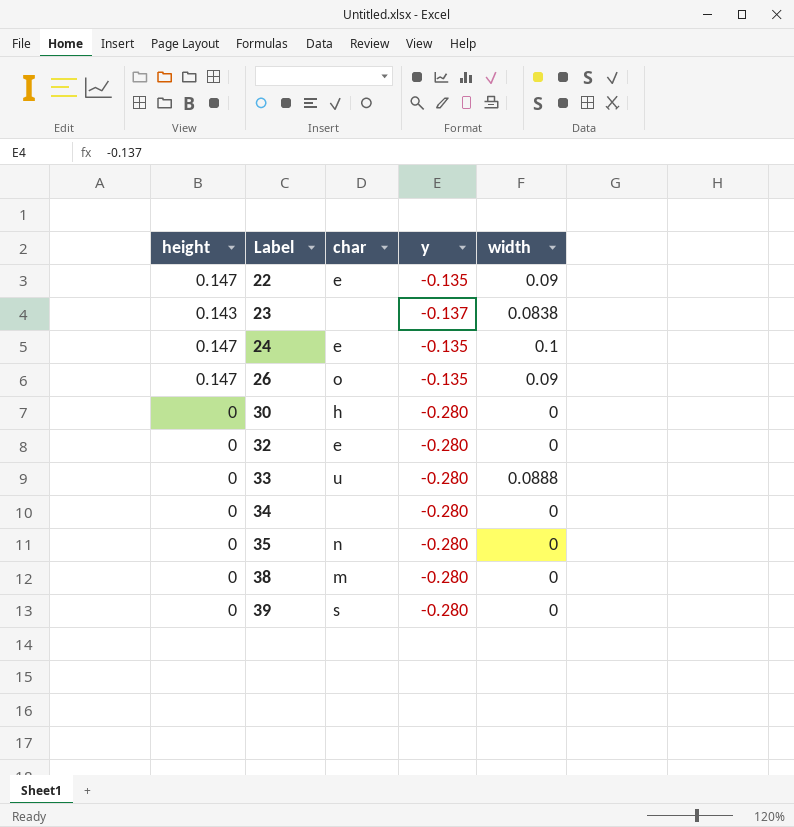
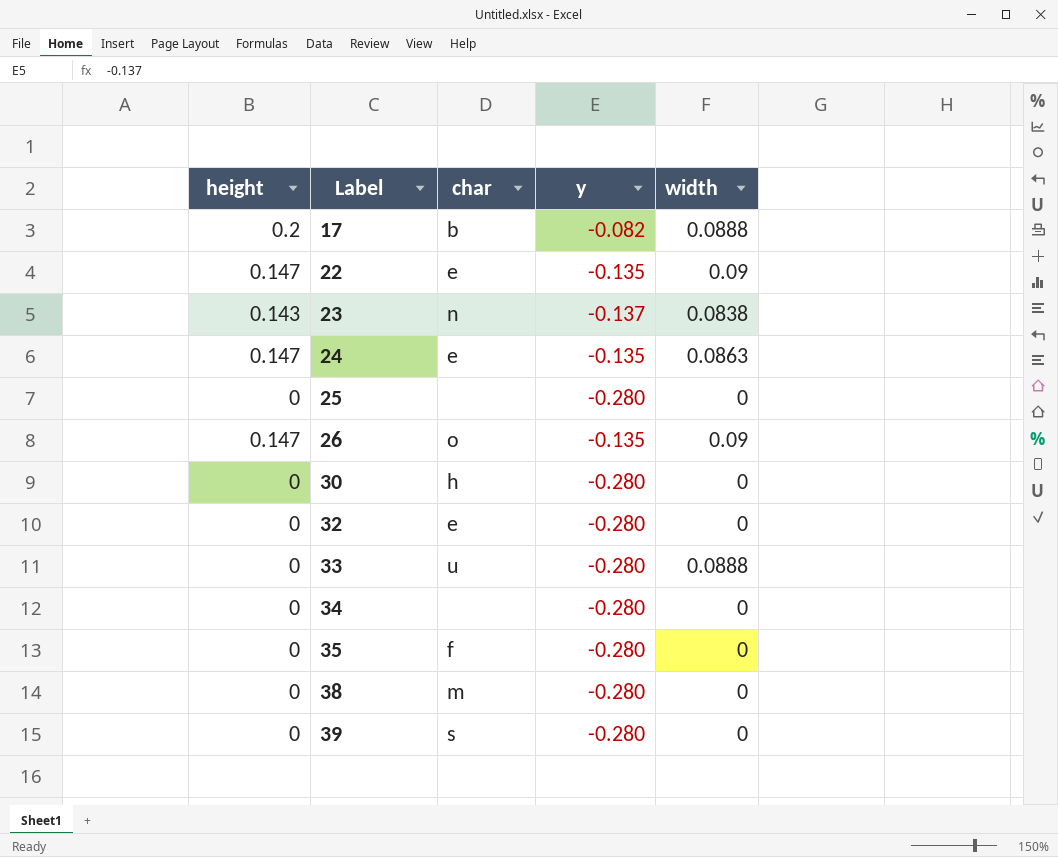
row 17: none -> 0.2 | b | -0.082 | 0.0888
23 | char: none -> n
24 | width: 0.1 -> 0.0863
row 25: none -> 0 | none | -0.280 | 0
35 | char: n -> f

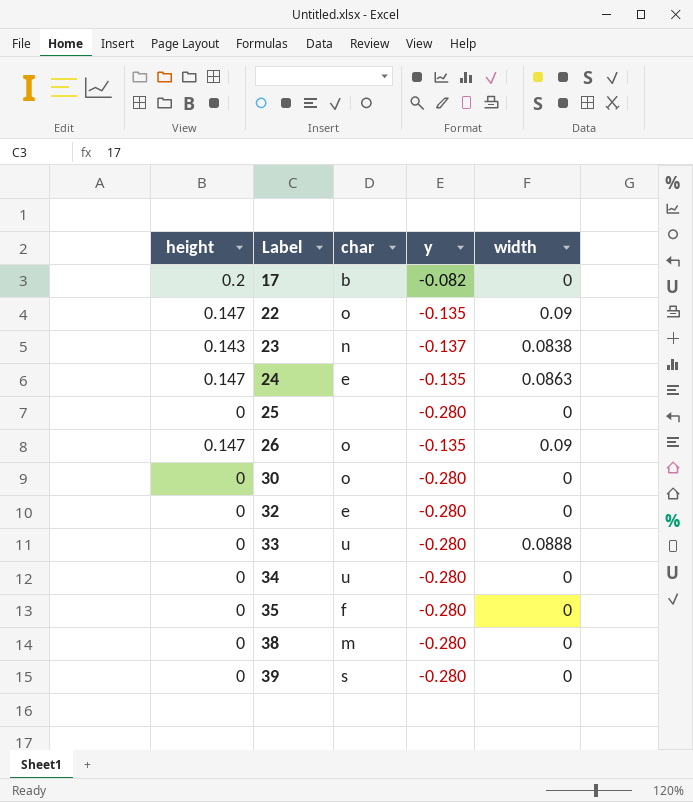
17 | width: 0.0888 -> 0
22 | char: e -> o
30 | char: h -> o
34 | char: none -> u

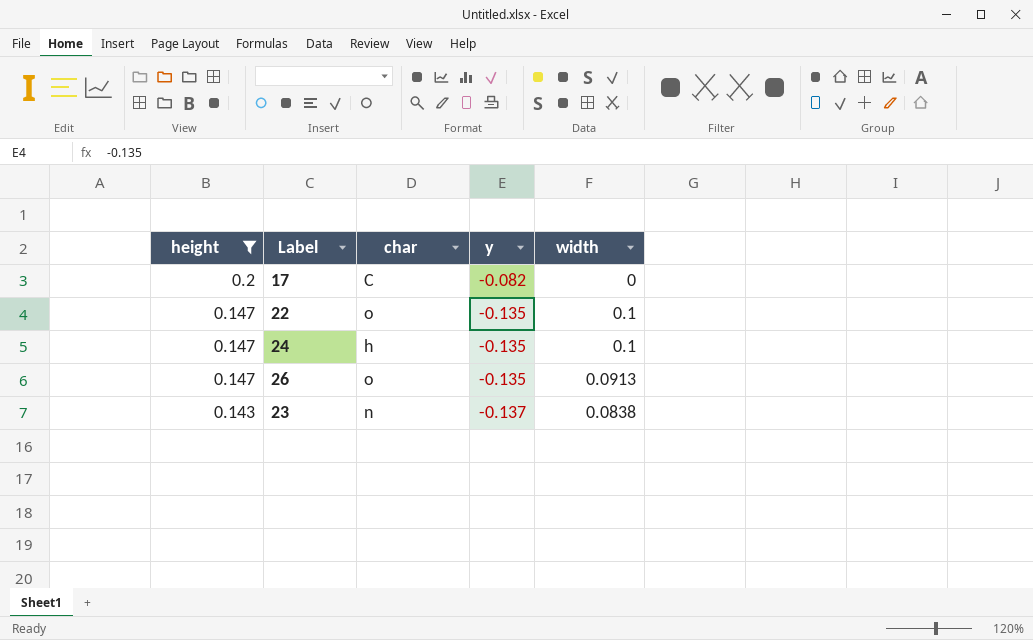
filter: none -> height != 0
row order: Label ascending -> height descending
17 | char: b -> C
22 | width: 0.09 -> 0.1
24 | char: e -> h
24 | width: 0.0863 -> 0.1
26 | width: 0.09 -> 0.0913

